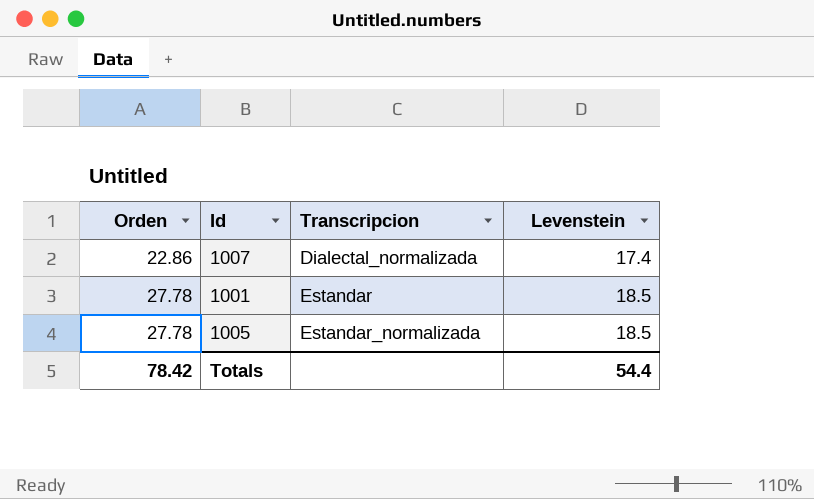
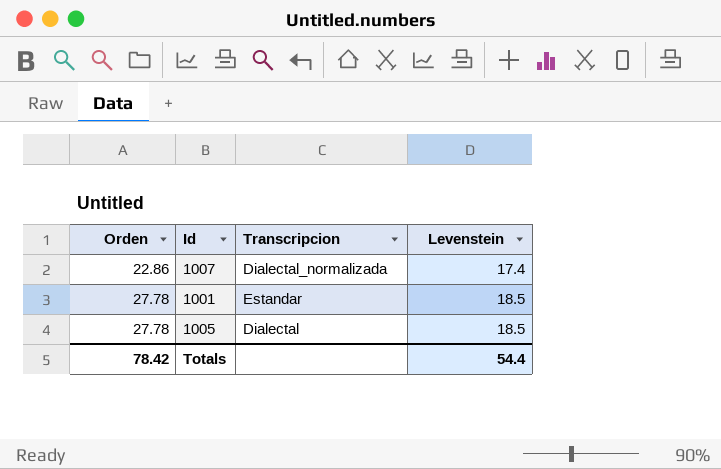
1005 | Transcripcion: Estandar_normalizada -> Dialectal

